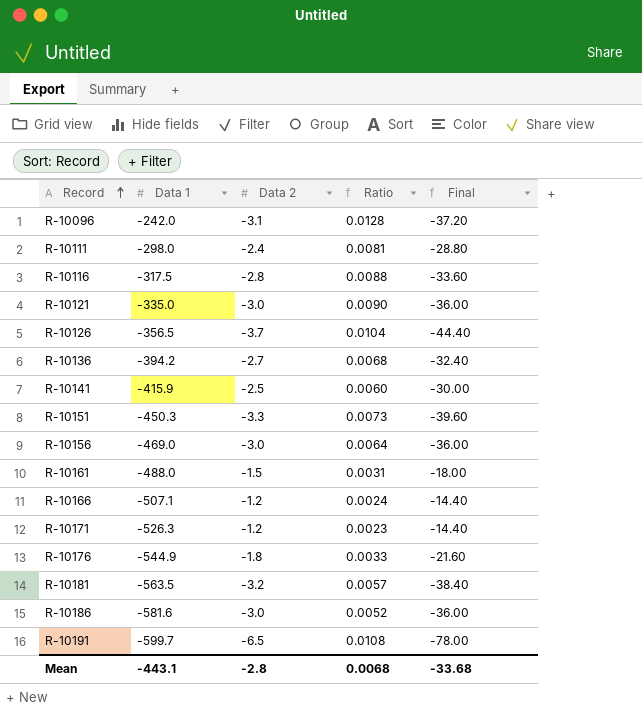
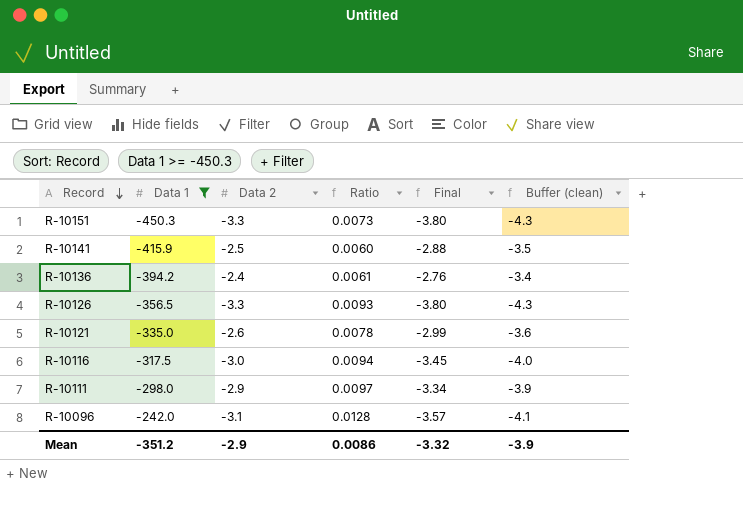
filter: none -> Data 1 >= -450.3
row order: Record ascending -> Record descending
column Final | formula: [Data 2] * 12 -> [Data 2] * 1.15
column Buffer (clean) | formula: none -> [Data 2] - 1
R-10136 | Data 2: -2.7 -> -2.4
R-10136 | Ratio: 0.0068 -> 0.0061
R-10126 | Data 2: -3.7 -> -3.3
R-10126 | Ratio: 0.0104 -> 0.0093
R-10121 | Data 2: -3.0 -> -2.6
R-10121 | Ratio: 0.0090 -> 0.0078
R-10116 | Data 2: -2.8 -> -3.0
R-10116 | Ratio: 0.0088 -> 0.0094
R-10111 | Data 2: -2.4 -> -2.9
R-10111 | Ratio: 0.0081 -> 0.0097
Mean | Data 1: -443.1 -> -351.2
Mean | Data 2: -2.8 -> -2.9
Mean | Ratio: 0.0068 -> 0.0086
Mean | Final: -33.68 -> -3.32

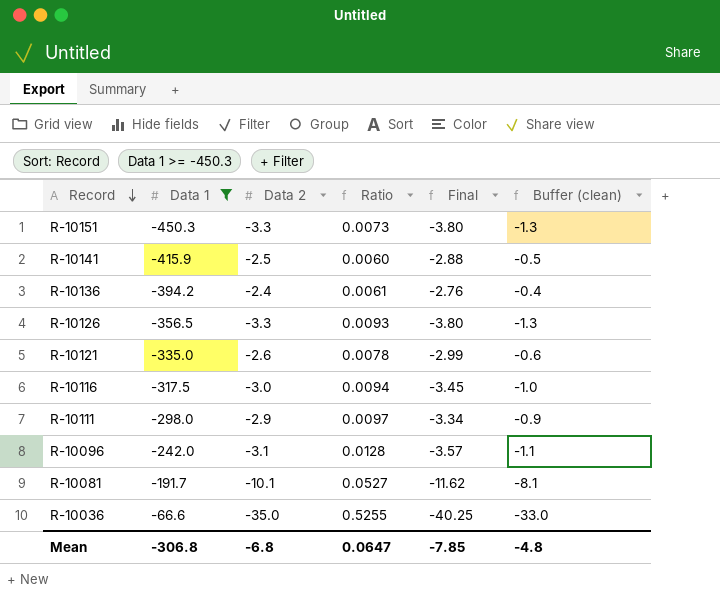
column Buffer (clean) | formula: [Data 2] - 1 -> [Data 2] + 2
row R-10081: none -> -191.7 | -10.1 | 0.0527 | -11.62 | -8.1
row R-10036: none -> -66.6 | -35.0 | 0.5255 | -40.25 | -33.0
Mean | Data 1: -351.2 -> -306.8
Mean | Data 2: -2.9 -> -6.8
Mean | Ratio: 0.0086 -> 0.0647
Mean | Final: -3.32 -> -7.85
Mean | Buffer (clean): -3.9 -> -4.8

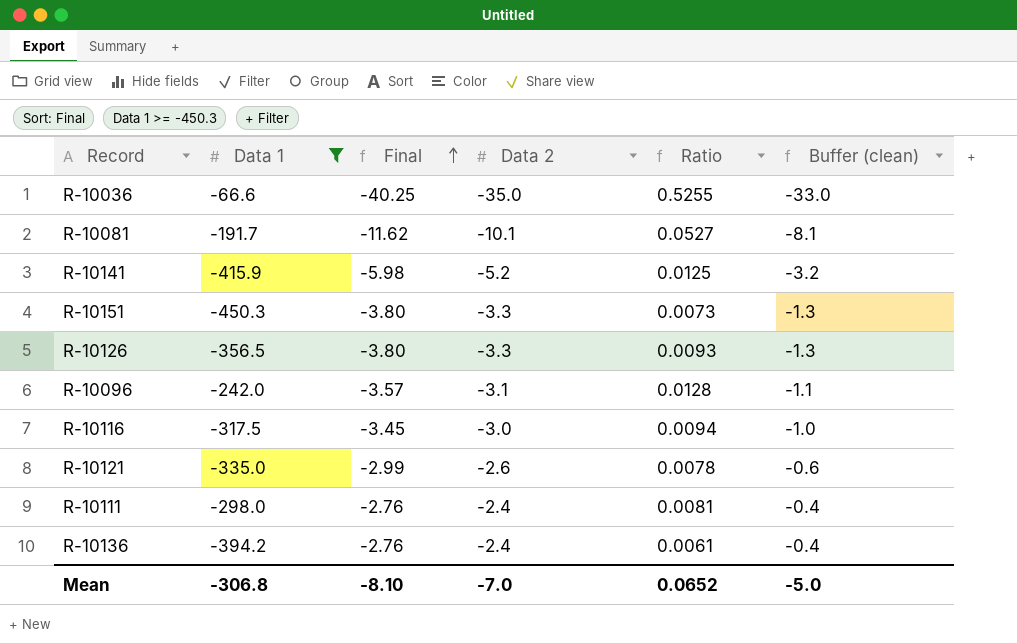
row order: Record descending -> Final ascending
column Final | position: 5 -> 3
R-10141 | Final: -2.88 -> -5.98
R-10141 | Data 2: -2.5 -> -5.2
R-10141 | Ratio: 0.0060 -> 0.0125
R-10141 | Buffer (clean): -0.5 -> -3.2
R-10111 | Final: -3.34 -> -2.76
R-10111 | Data 2: -2.9 -> -2.4
R-10111 | Ratio: 0.0097 -> 0.0081
R-10111 | Buffer (clean): -0.9 -> -0.4
Mean | Final: -7.85 -> -8.10
Mean | Data 2: -6.8 -> -7.0
Mean | Ratio: 0.0647 -> 0.0652
Mean | Buffer (clean): -4.8 -> -5.0

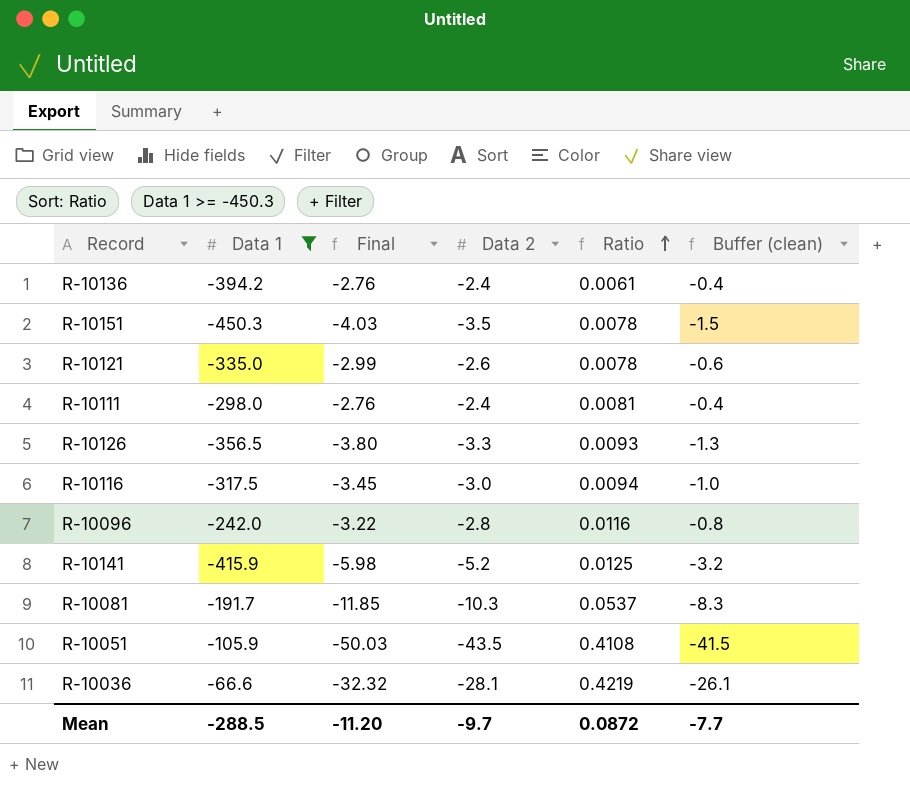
row order: Final ascending -> Ratio ascending
R-10151 | Final: -3.80 -> -4.03
R-10151 | Data 2: -3.3 -> -3.5
R-10151 | Ratio: 0.0073 -> 0.0078
R-10151 | Buffer (clean): -1.3 -> -1.5
R-10096 | Final: -3.57 -> -3.22
R-10096 | Data 2: -3.1 -> -2.8
R-10096 | Ratio: 0.0128 -> 0.0116
R-10096 | Buffer (clean): -1.1 -> -0.8
R-10081 | Final: -11.62 -> -11.85
R-10081 | Data 2: -10.1 -> -10.3
R-10081 | Ratio: 0.0527 -> 0.0537
R-10081 | Buffer (clean): -8.1 -> -8.3
row R-10051: none -> -105.9 | -50.03 | -43.5 | 0.4108 | -41.5
R-10036 | Final: -40.25 -> -32.32
R-10036 | Data 2: -35.0 -> -28.1
R-10036 | Ratio: 0.5255 -> 0.4219
R-10036 | Buffer (clean): -33.0 -> -26.1
Mean | Data 1: -306.8 -> -288.5
Mean | Final: -8.10 -> -11.20
Mean | Data 2: -7.0 -> -9.7
Mean | Ratio: 0.0652 -> 0.0872
Mean | Buffer (clean): -5.0 -> -7.7

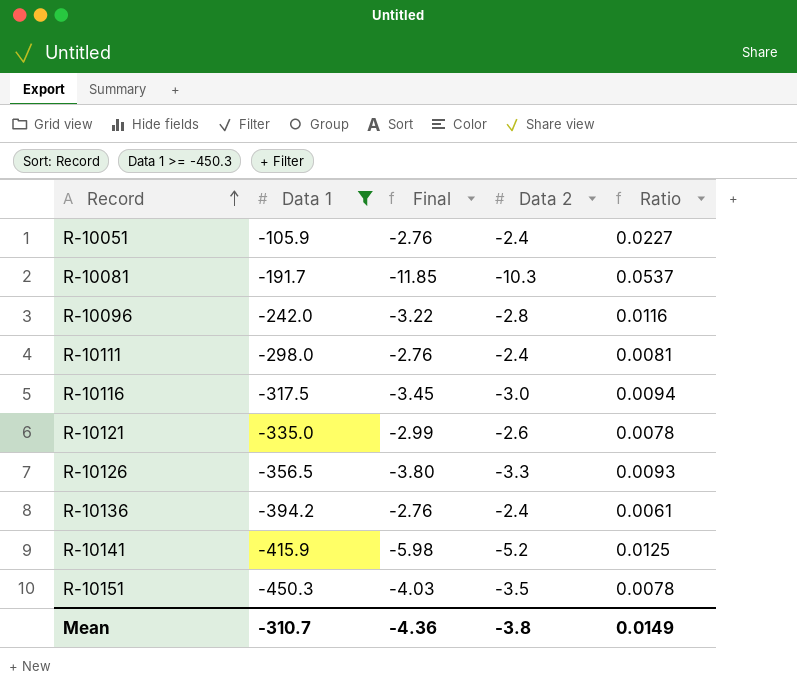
row order: Ratio ascending -> Record ascending
column Buffer (clean) | formula: [Data 2] + 2 -> none
row R-10036: -66.6 | -32.32 | -28.1 | 0.4219 | -26.1 -> none
R-10051 | Final: -50.03 -> -2.76
R-10051 | Data 2: -43.5 -> -2.4
R-10051 | Ratio: 0.4108 -> 0.0227
Mean | Data 1: -288.5 -> -310.7
Mean | Final: -11.20 -> -4.36
Mean | Data 2: -9.7 -> -3.8
Mean | Ratio: 0.0872 -> 0.0149

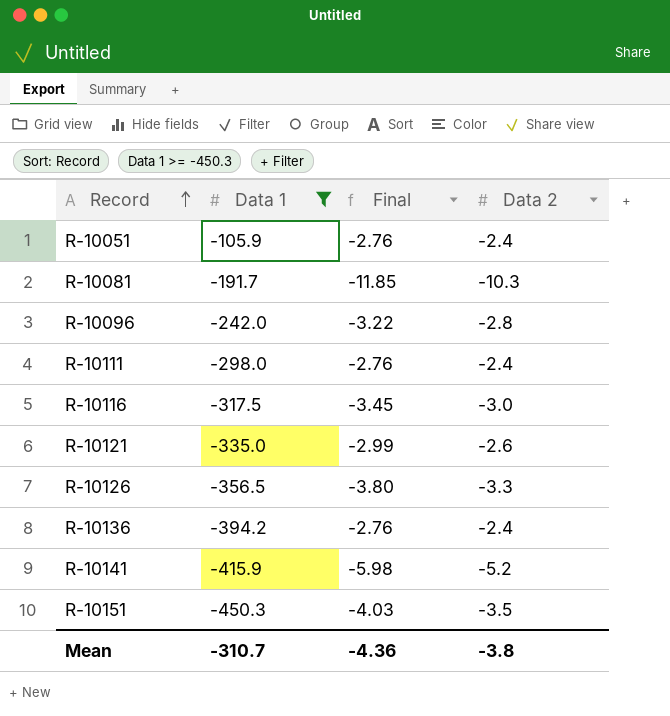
column Ratio | formula: [Data 2] / [Data 1] -> none

